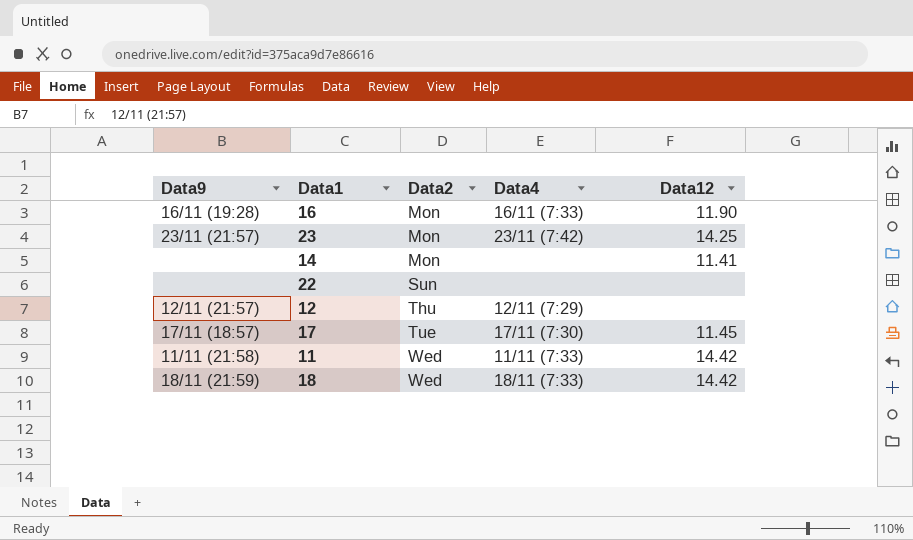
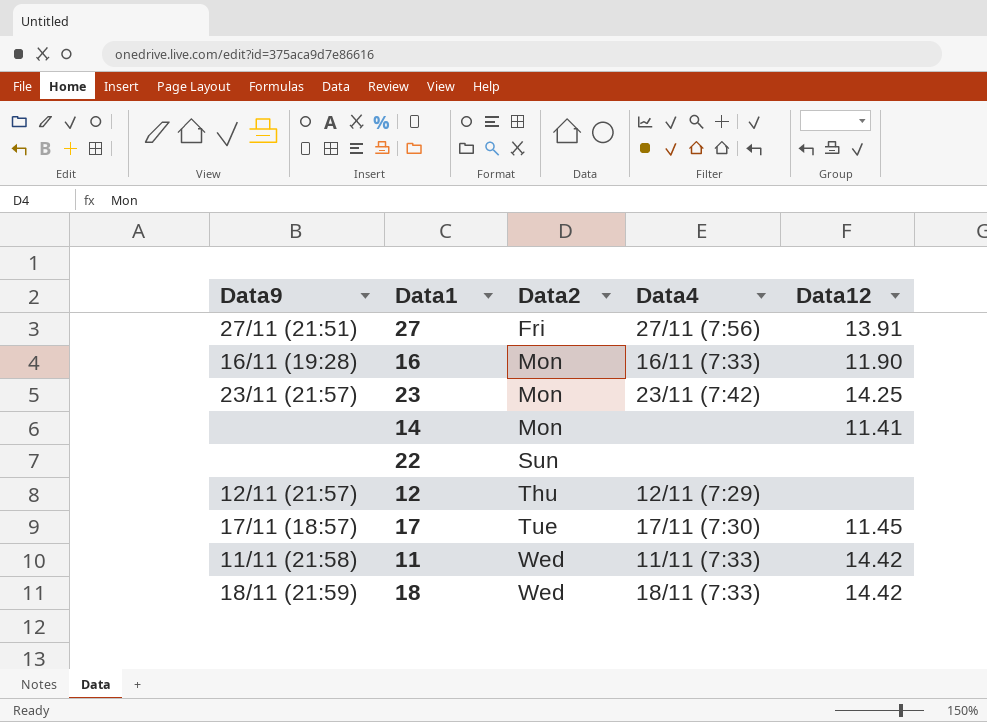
row 27: none -> 27/11 (21:51) | Fri | 27/11 (7:56) | 13.91

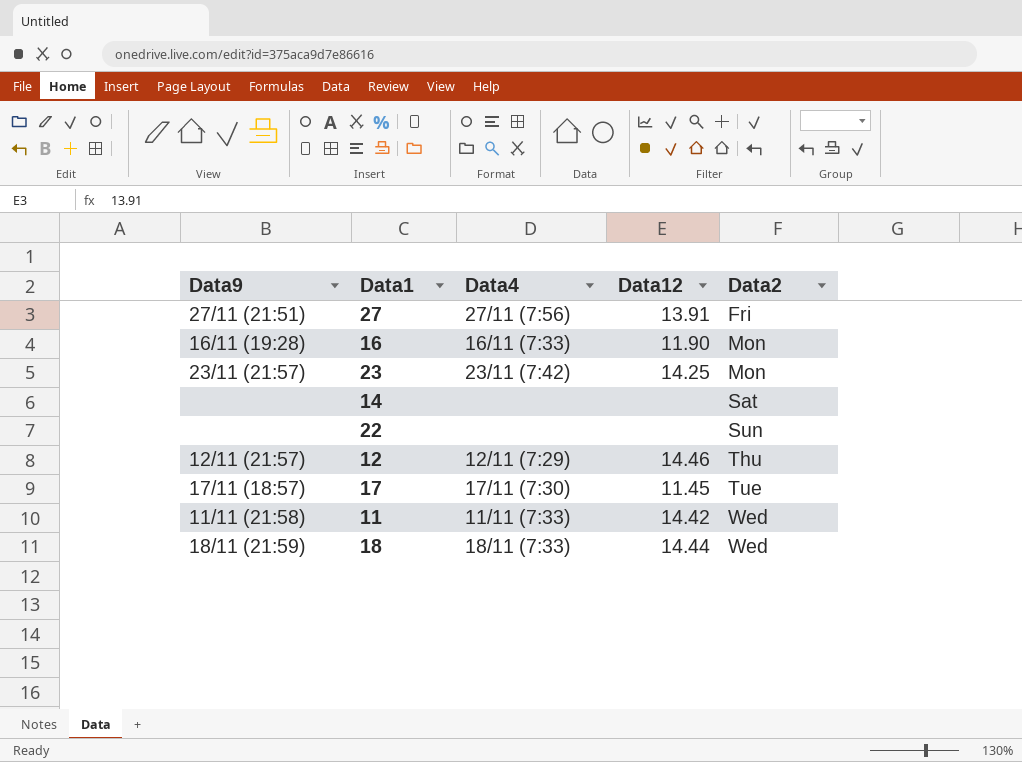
column Data2 | position: 3 -> 5
14 | Data12: 11.41 -> none
14 | Data2: Mon -> Sat
12 | Data12: none -> 14.46
18 | Data12: 14.42 -> 14.44

